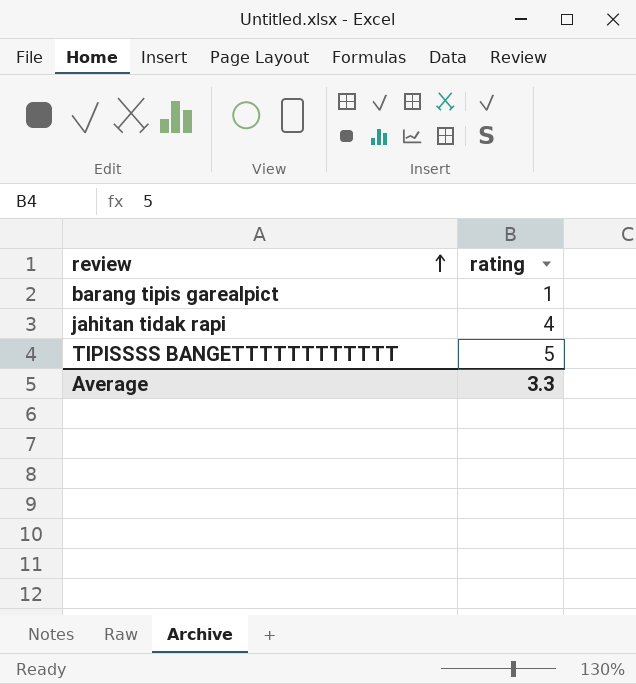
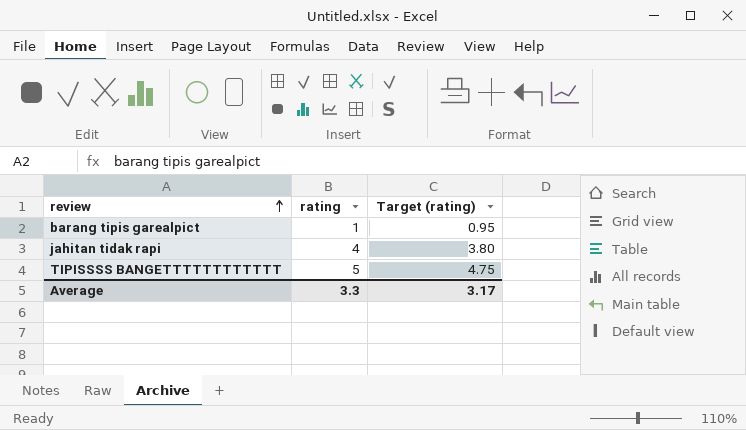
column Target (rating) | formula: none -> [rating] * 0.95

